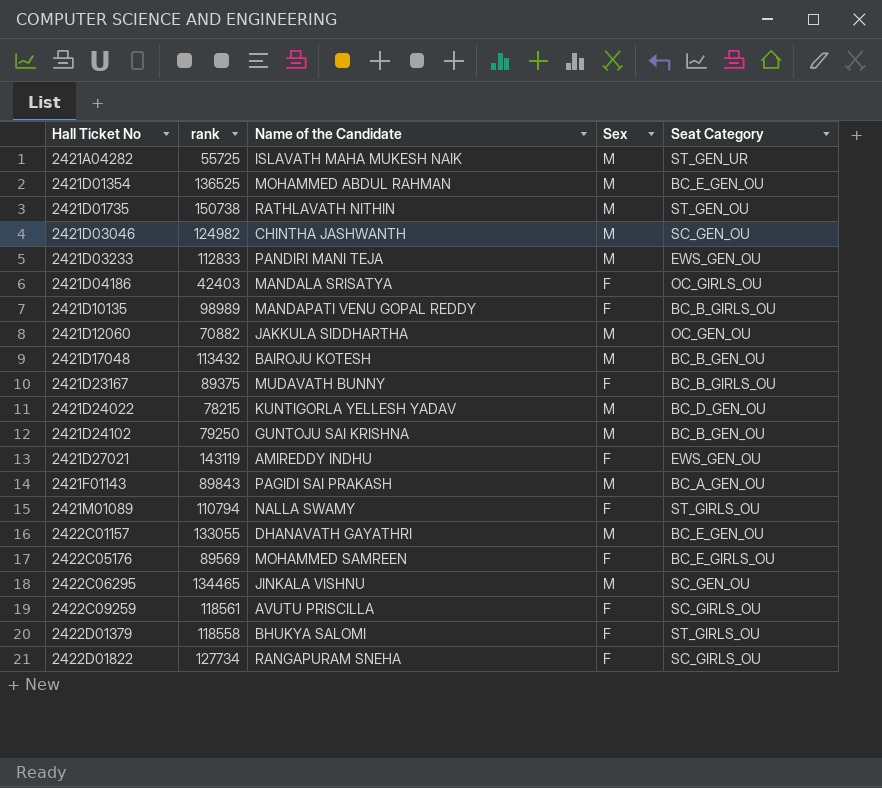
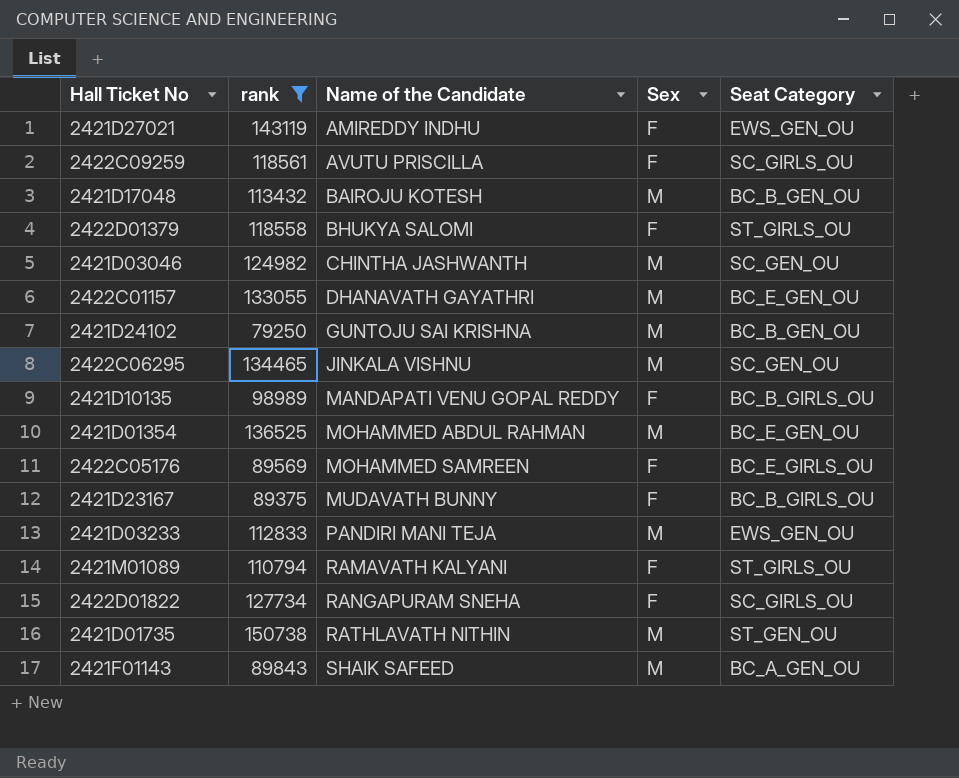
filter: none -> rank >= 79250
row order: Hall Ticket No ascending -> Name of the Candidate ascending
2421M01089 | Name of the Candidate: NALLA SWAMY -> RAMAVATH KALYANI
2421F01143 | Name of the Candidate: PAGIDI SAI PRAKASH -> SHAIK SAFEED

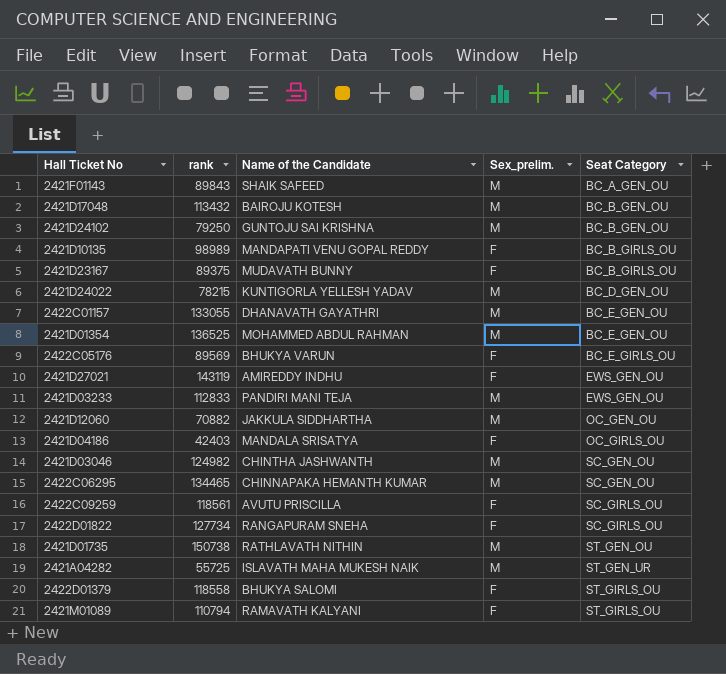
filter: rank >= 79250 -> none
row order: Name of the Candidate ascending -> Seat Category ascending
column name: Sex -> Sex_prelim.
2422C05176 | Name of the Candidate: MOHAMMED SAMREEN -> BHUKYA VARUN
2422C06295 | Name of the Candidate: JINKALA VISHNU -> CHINNAPAKA HEMANTH KUMAR

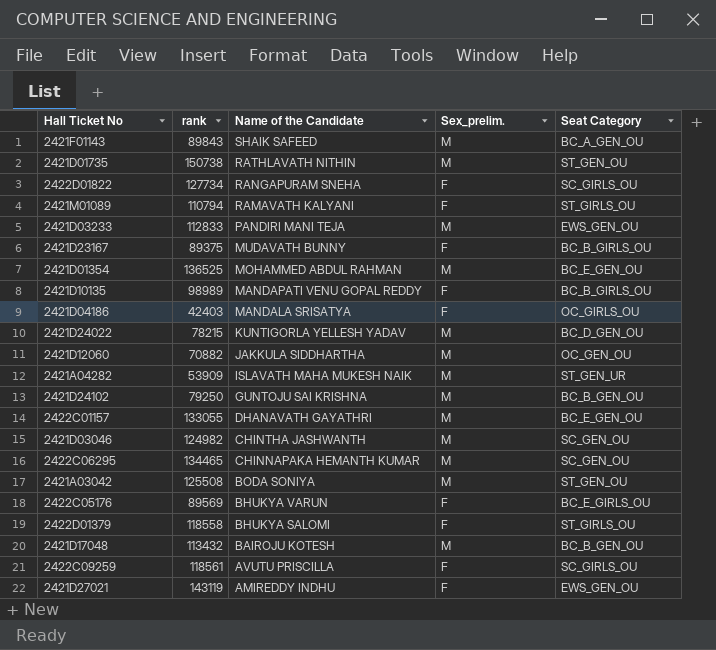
row order: Seat Category ascending -> Name of the Candidate descending
2421A04282 | rank: 55725 -> 53909
row 2421A03042: none -> 125508 | BODA SONIYA | M | ST_GEN_OU

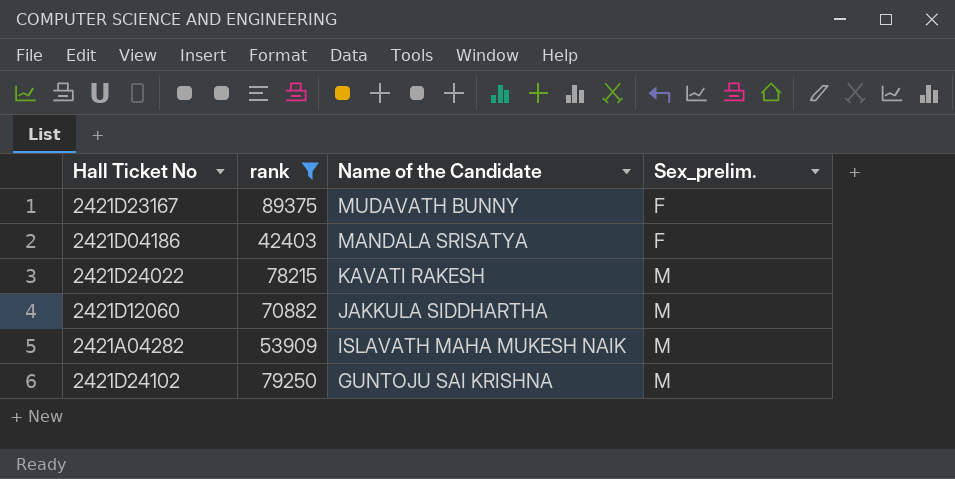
filter: none -> rank <= 89375
column Seat Category | position: 5 -> none
2421D24022 | Name of the Candidate: KUNTIGORLA YELLESH YADAV -> KAVATI RAKESH

